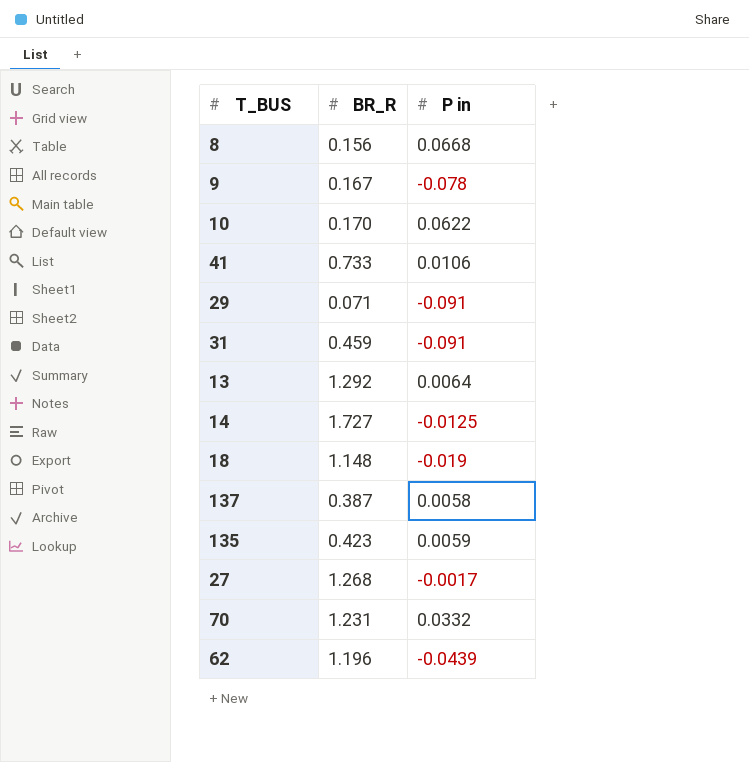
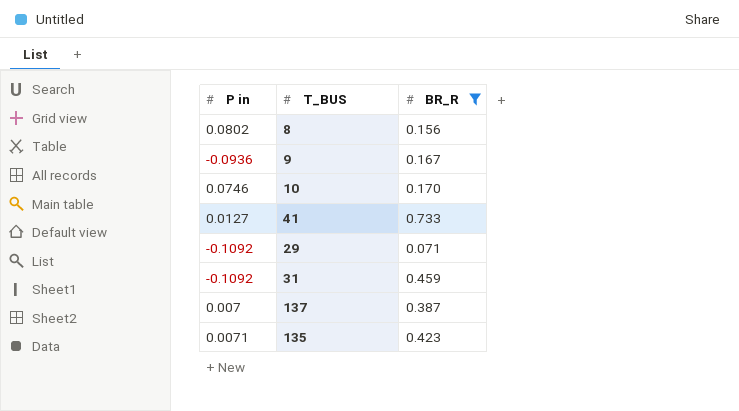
filter: none -> BR_R <= 0.733
column P in | position: 3 -> 1
8 | P in: 0.0668 -> 0.0802
9 | P in: -0.078 -> -0.0936
10 | P in: 0.0622 -> 0.0746
41 | P in: 0.0106 -> 0.0127
29 | P in: -0.091 -> -0.1092
31 | P in: -0.091 -> -0.1092
137 | P in: 0.0058 -> 0.007
135 | P in: 0.0059 -> 0.0071

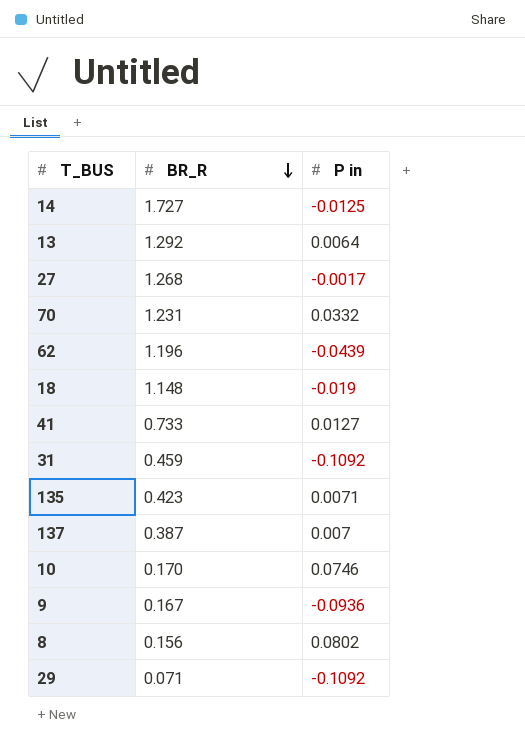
filter: BR_R <= 0.733 -> none
row order: none -> BR_R descending
column P in | position: 1 -> 3

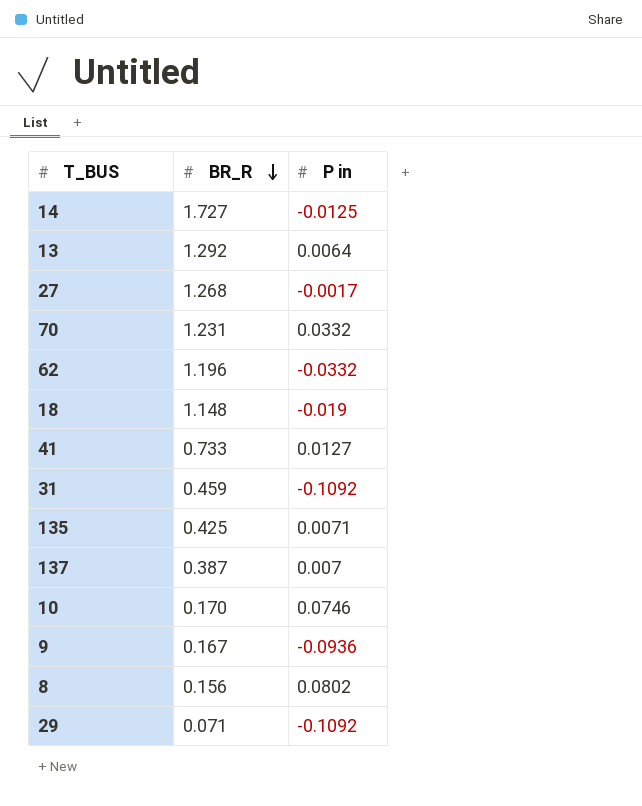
62 | P in: -0.0439 -> -0.0332
135 | BR_R: 0.423 -> 0.425

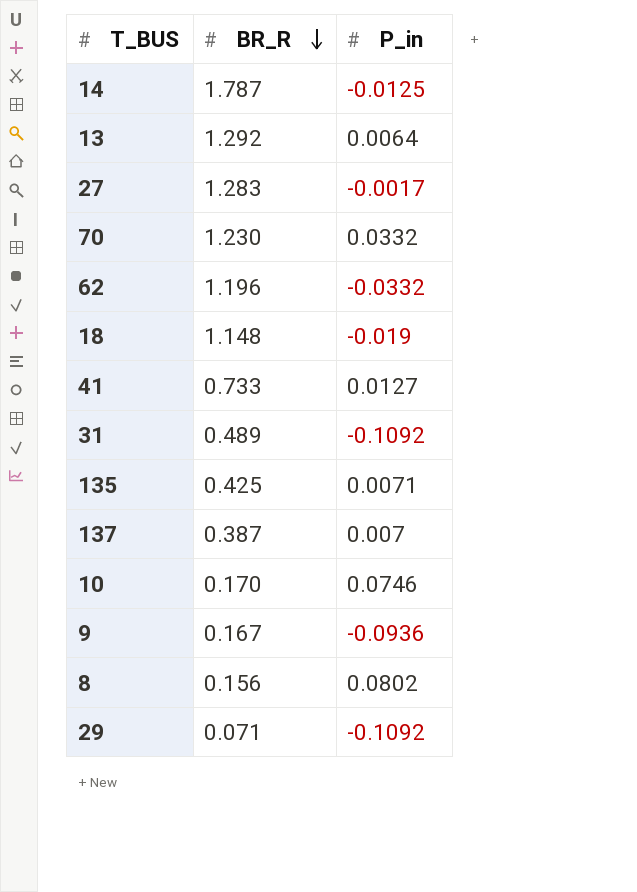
column name: P in -> P_in
14 | BR_R: 1.727 -> 1.787
27 | BR_R: 1.268 -> 1.283
70 | BR_R: 1.231 -> 1.230
31 | BR_R: 0.459 -> 0.489

